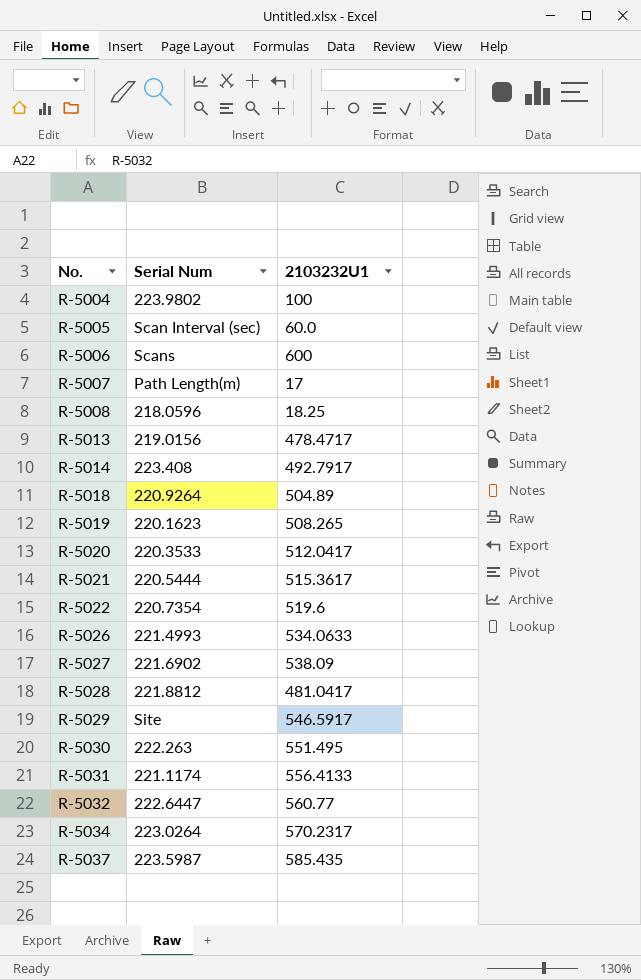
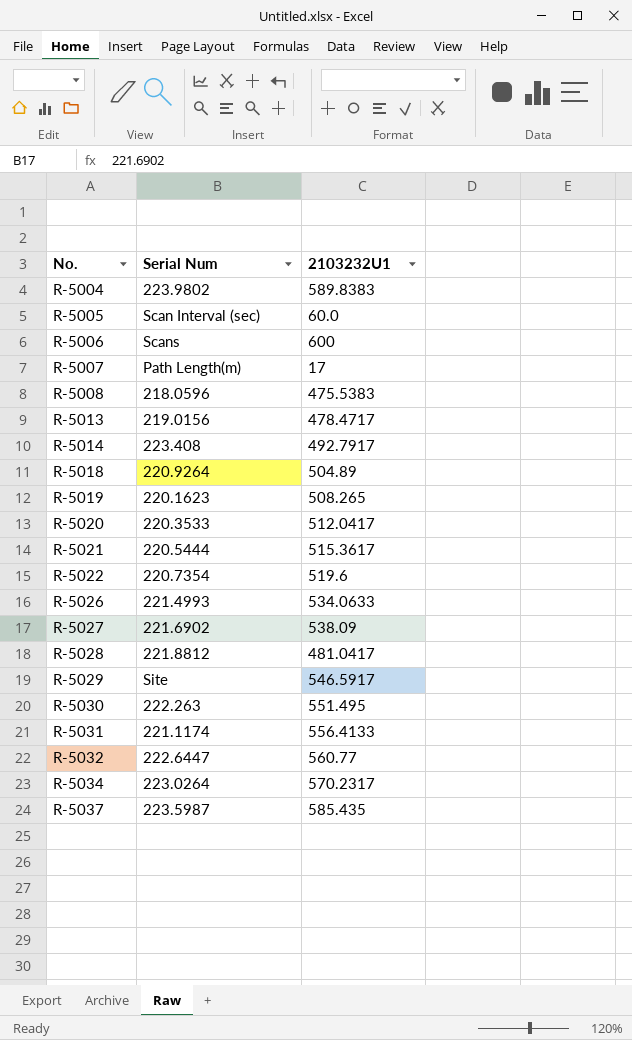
R-5004 | 2103232U1: 100 -> 589.8383
R-5008 | 2103232U1: 18.25 -> 475.5383

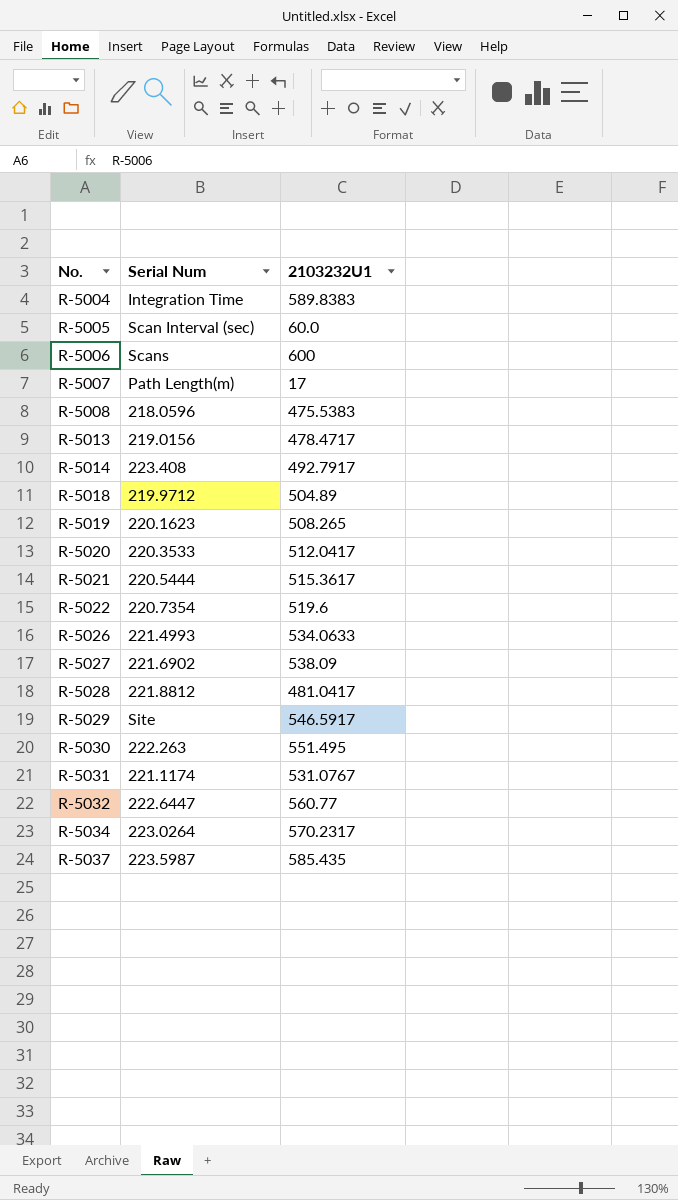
R-5004 | Serial Num: 223.9802 -> Integration Time
R-5018 | Serial Num: 220.9264 -> 219.9712
R-5031 | 2103232U1: 556.4133 -> 531.0767

